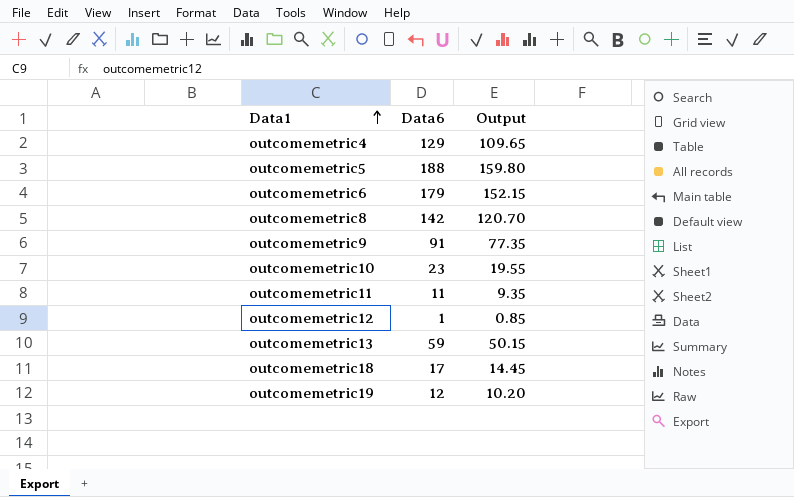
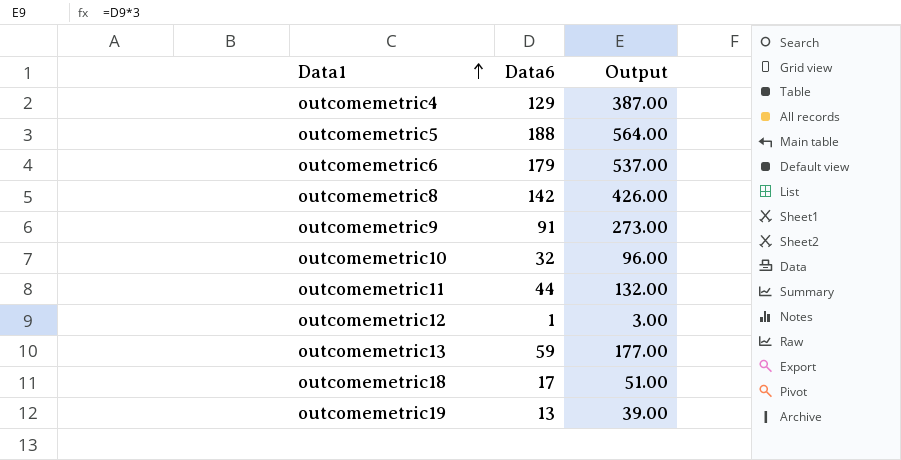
column Output | formula: [Data6] * 0.85 -> [Data6] * 3
outcomemetric10 | Data6: 23 -> 32
outcomemetric11 | Data6: 11 -> 44
outcomemetric19 | Data6: 12 -> 13

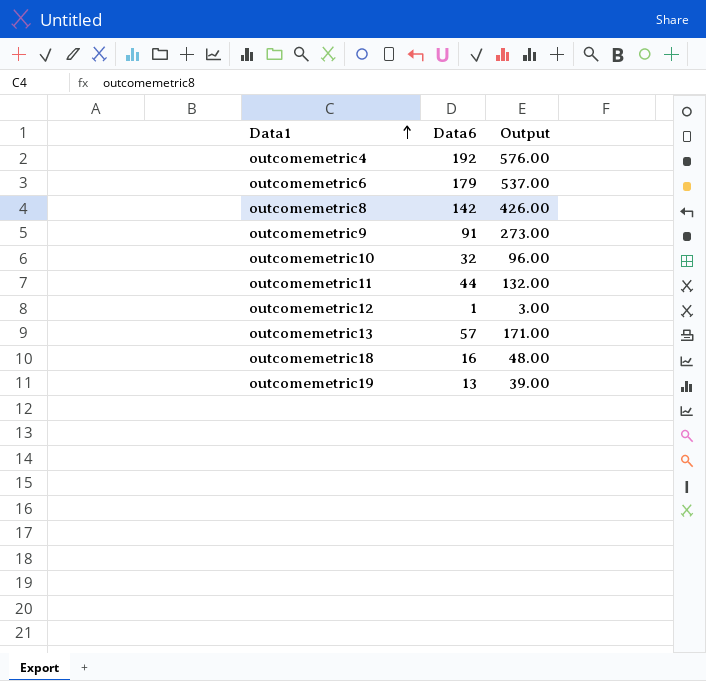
row outcomemetric5: 188 | 564.00 -> none
outcomemetric4 | Data6: 129 -> 192
outcomemetric4 | Output: 387.00 -> 576.00
outcomemetric13 | Data6: 59 -> 57
outcomemetric13 | Output: 177.00 -> 171.00
outcomemetric18 | Data6: 17 -> 16
outcomemetric18 | Output: 51.00 -> 48.00

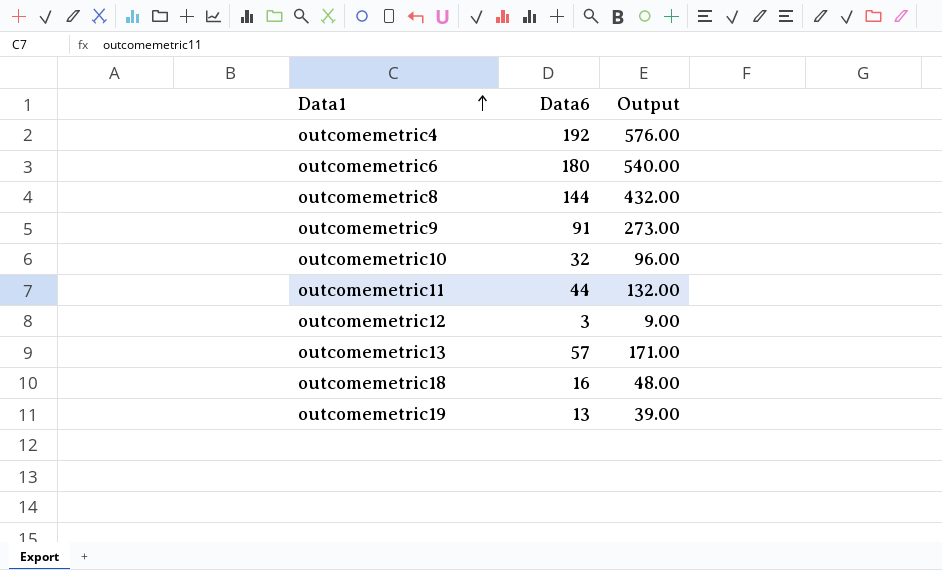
outcomemetric6 | Data6: 179 -> 180
outcomemetric6 | Output: 537.00 -> 540.00
outcomemetric8 | Data6: 142 -> 144
outcomemetric8 | Output: 426.00 -> 432.00
outcomemetric12 | Data6: 1 -> 3
outcomemetric12 | Output: 3.00 -> 9.00

